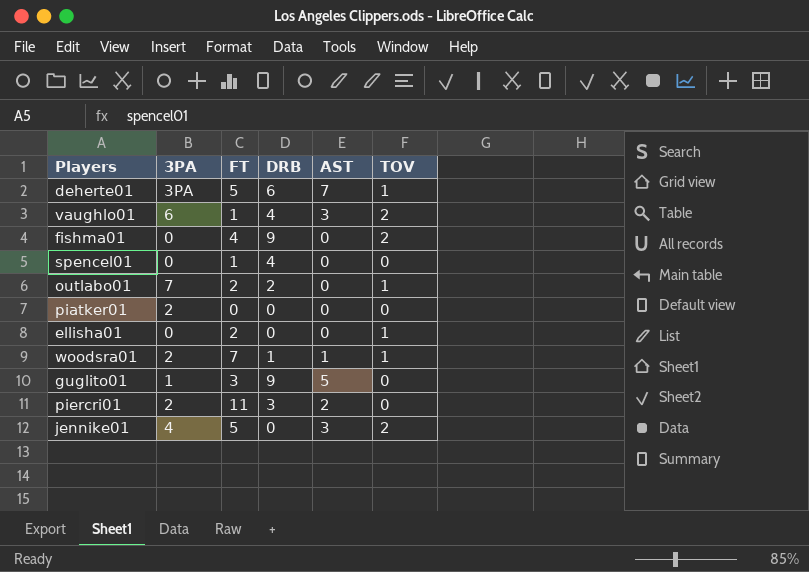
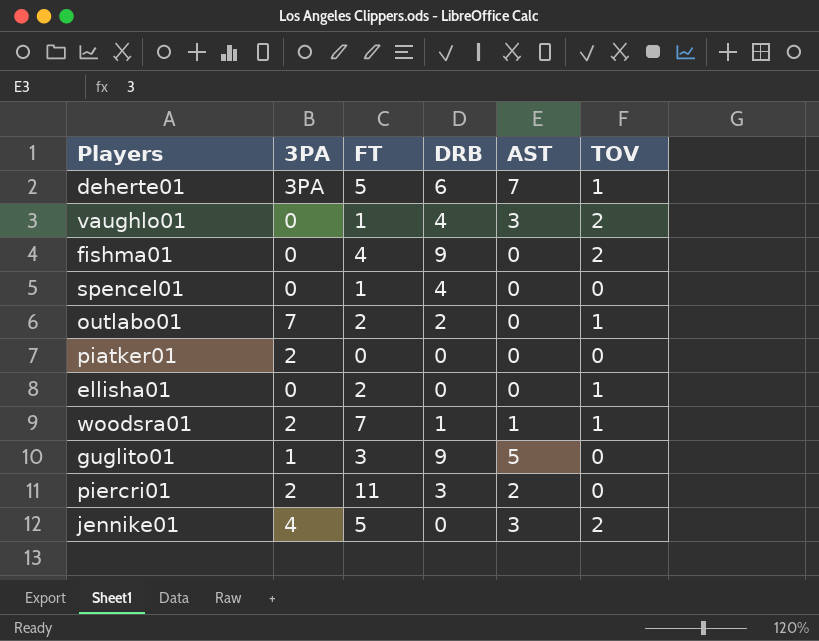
vaughlo01 | 3PA: 6 -> 0

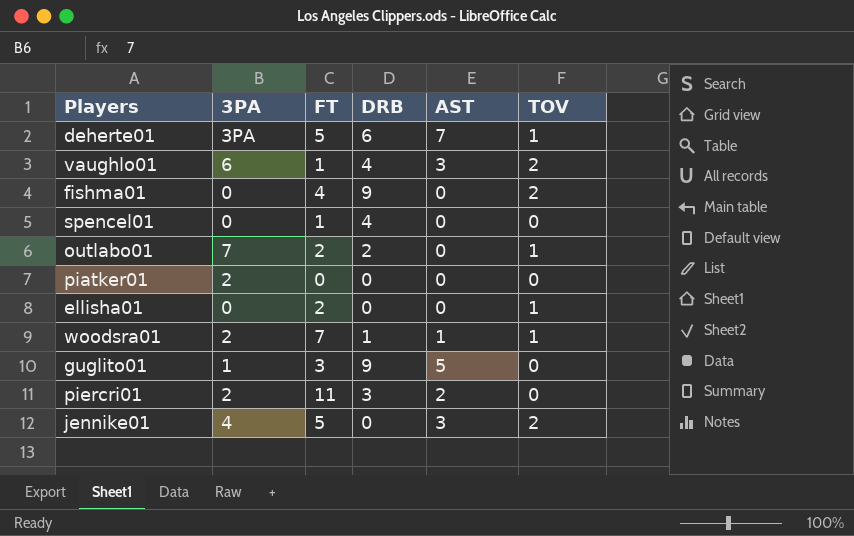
vaughlo01 | 3PA: 0 -> 6

